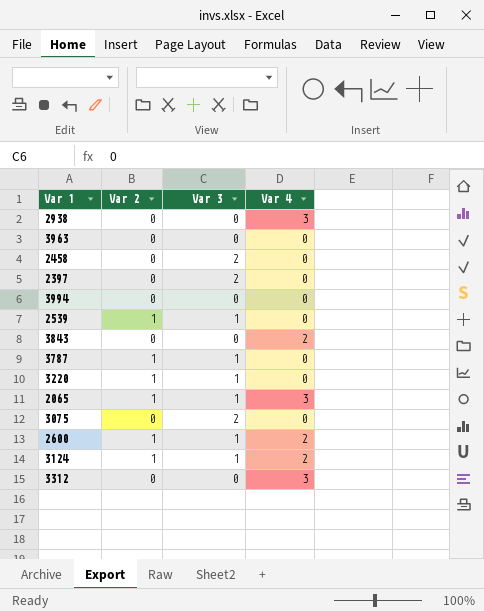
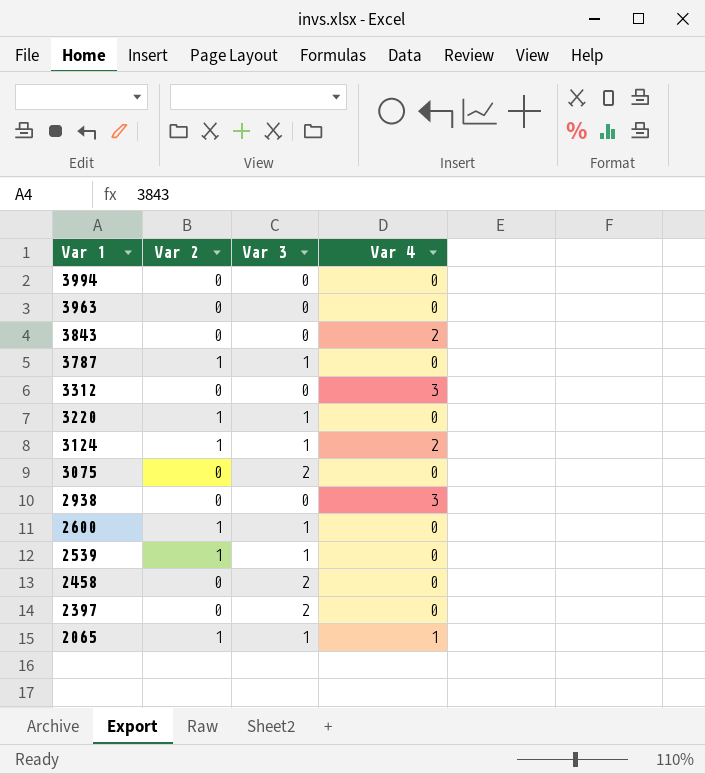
row order: none -> Var 1 descending
2600 | Var 4: 2 -> 0
2065 | Var 4: 3 -> 1

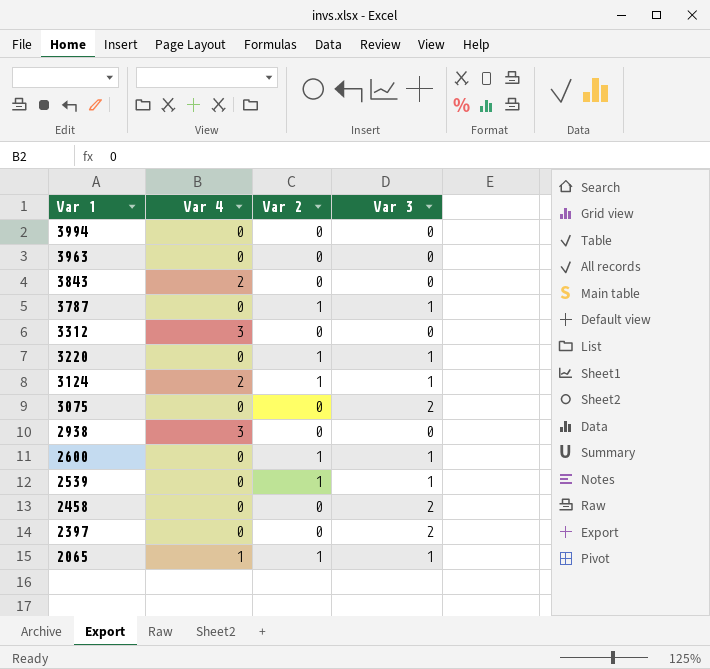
column Var 4 | position: 4 -> 2

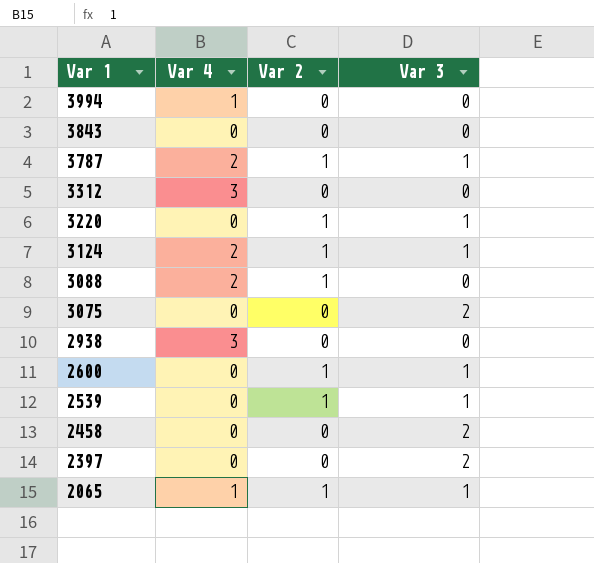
row 3963: 0 | 0 | 0 -> none
3994 | Var 4: 0 -> 1
3843 | Var 4: 2 -> 0
3787 | Var 4: 0 -> 2
row 3088: none -> 2 | 1 | 0

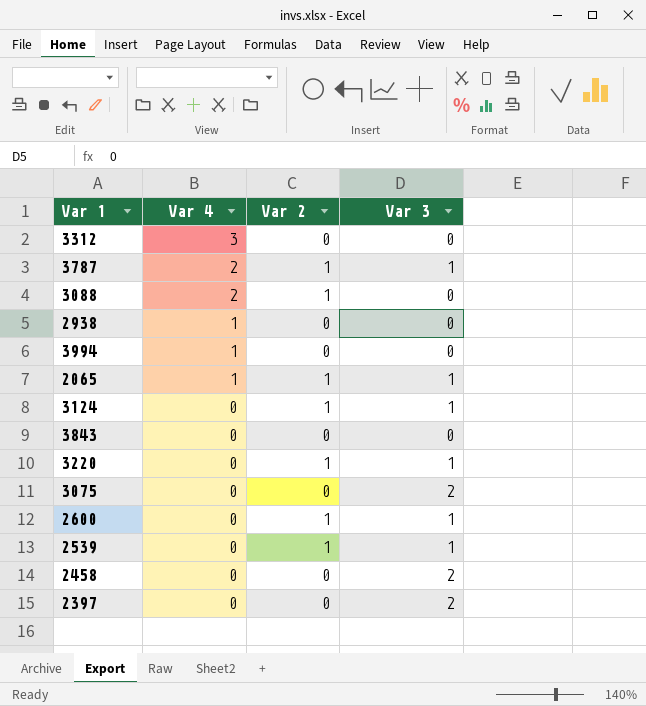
row order: Var 1 descending -> Var 4 descending
2938 | Var 4: 3 -> 1
3124 | Var 4: 2 -> 0

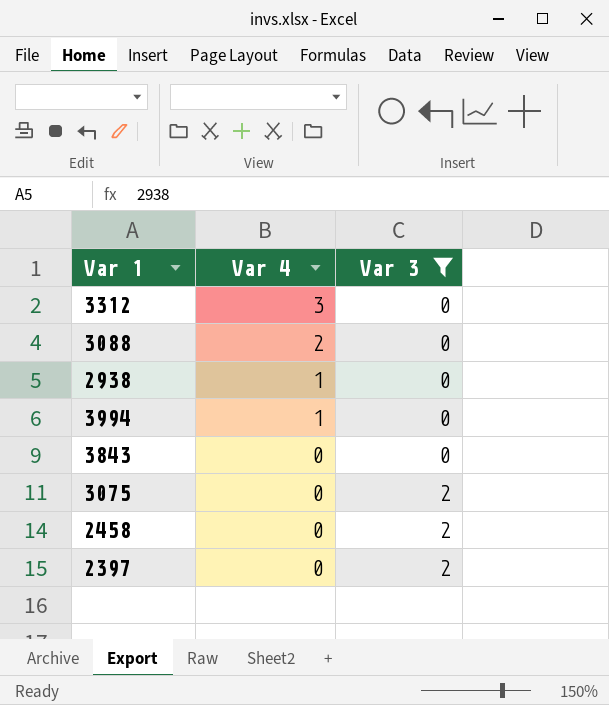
filter: none -> Var 3 != 1
column Var 2 | position: 3 -> none

